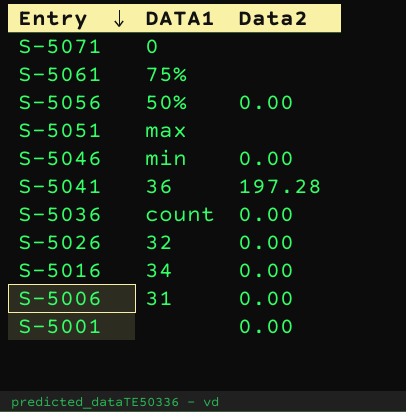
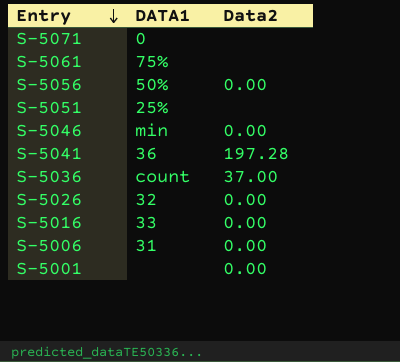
S-5051 | DATA1: max -> 25%
S-5036 | Data2: 0.00 -> 37.00
S-5016 | DATA1: 34 -> 33

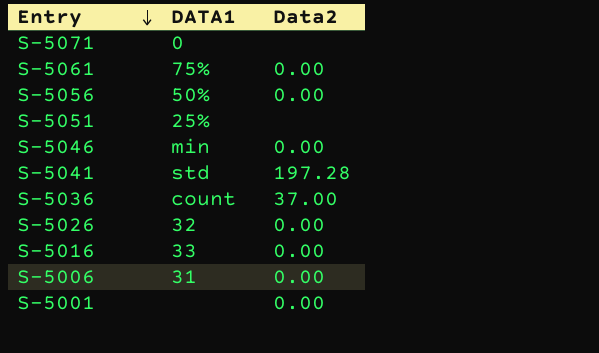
S-5061 | Data2: none -> 0.00
S-5041 | DATA1: 36 -> std

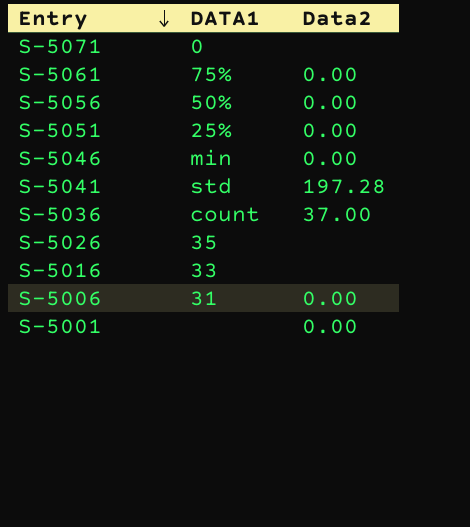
S-5051 | Data2: none -> 0.00
S-5026 | DATA1: 32 -> 35
S-5026 | Data2: 0.00 -> none
S-5016 | Data2: 0.00 -> none

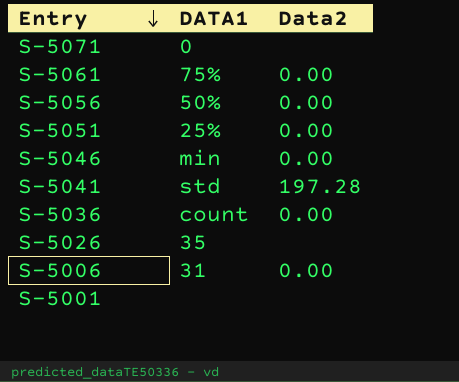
row S-5016: 33 | none -> none
S-5036 | Data2: 37.00 -> 0.00
S-5001 | Data2: 0.00 -> none

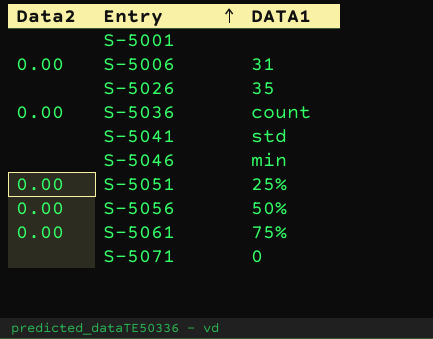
row order: Entry descending -> Entry ascending
column Data2 | position: 3 -> 1
S-5041 | Data2: 197.28 -> none
S-5046 | Data2: 0.00 -> none

